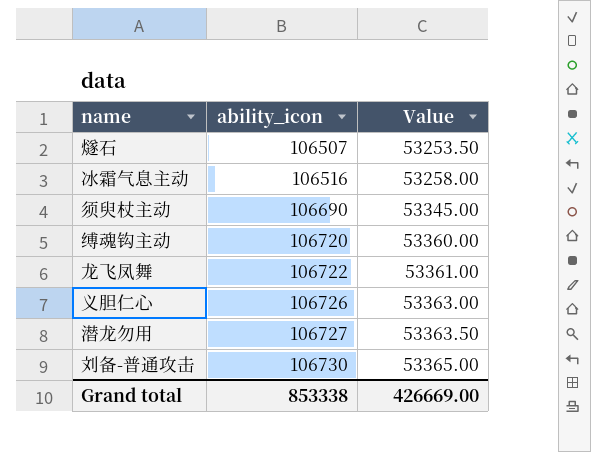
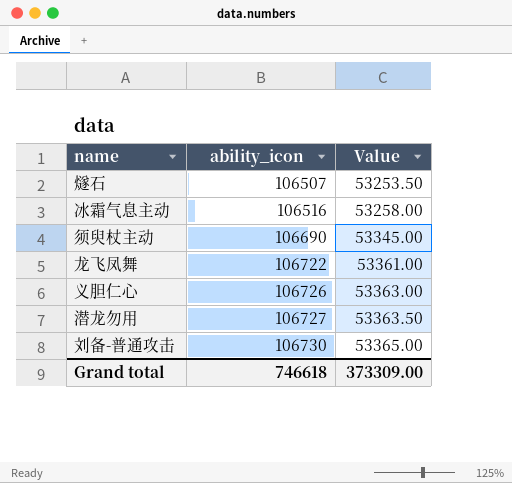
row 缚魂钩主动: 106720 | 53360.00 -> none
Grand total | ability_icon: 853338 -> 746618
Grand total | Value: 426669.00 -> 373309.00

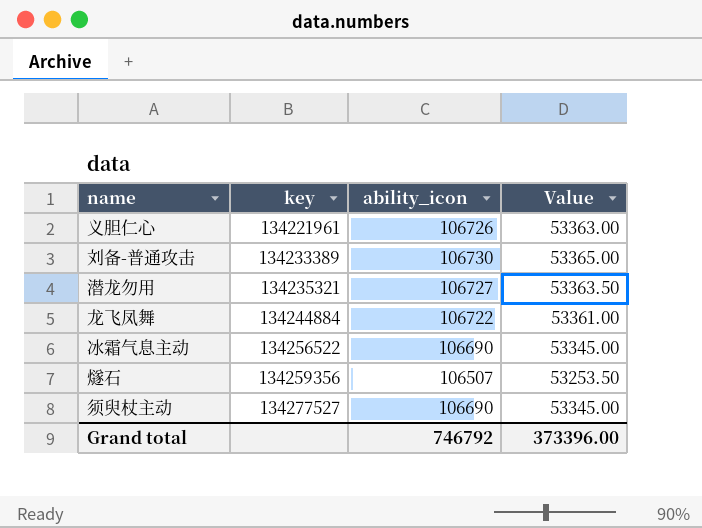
row order: ability_icon ascending -> key ascending
column key | position: none -> 2
冰霜气息主动 | ability_icon: 106516 -> 106690
冰霜气息主动 | Value: 53258.00 -> 53345.00
Grand total | ability_icon: 746618 -> 746792
Grand total | Value: 373309.00 -> 373396.00

